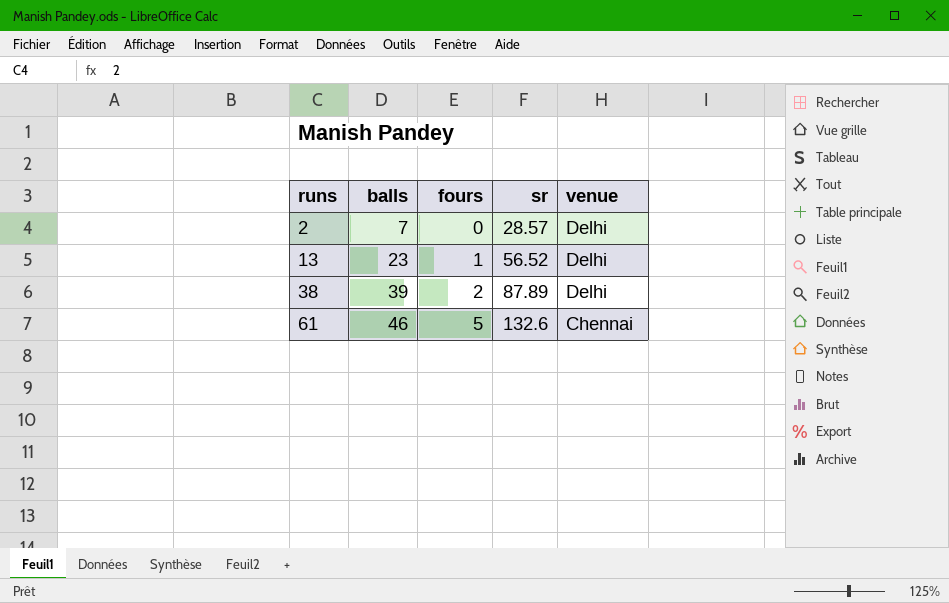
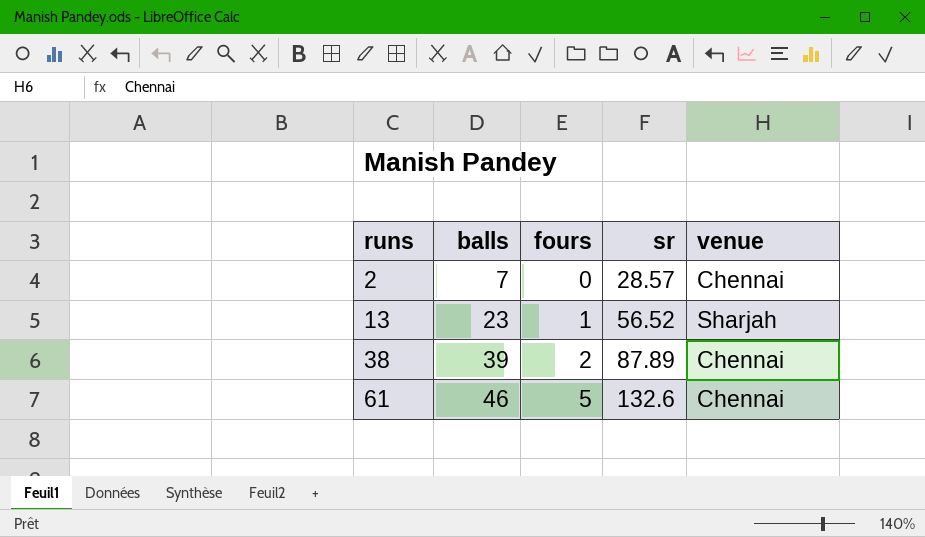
2 | venue: Delhi -> Chennai
13 | venue: Delhi -> Sharjah
38 | venue: Delhi -> Chennai

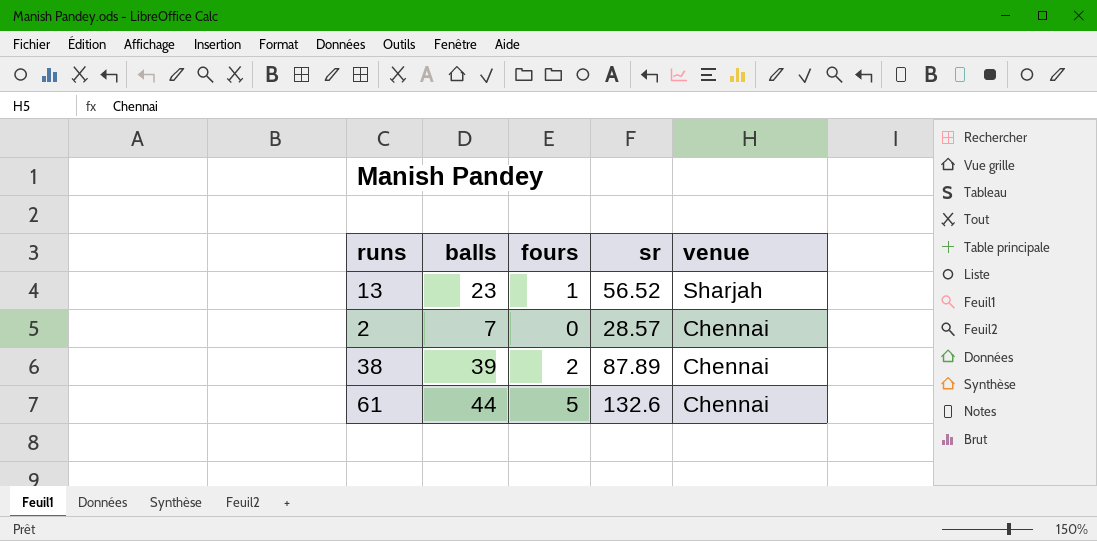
row order: runs ascending -> venue descending
61 | balls: 46 -> 44

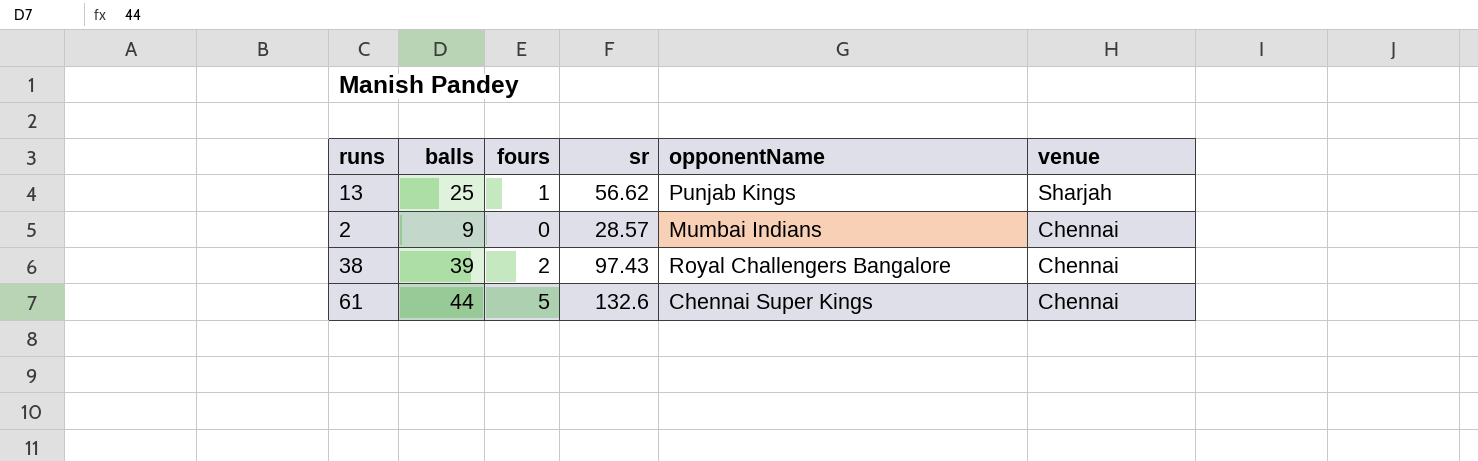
column opponentName | position: none -> 5
13 | balls: 23 -> 25
13 | sr: 56.52 -> 56.62
2 | balls: 7 -> 9
38 | sr: 87.89 -> 97.43

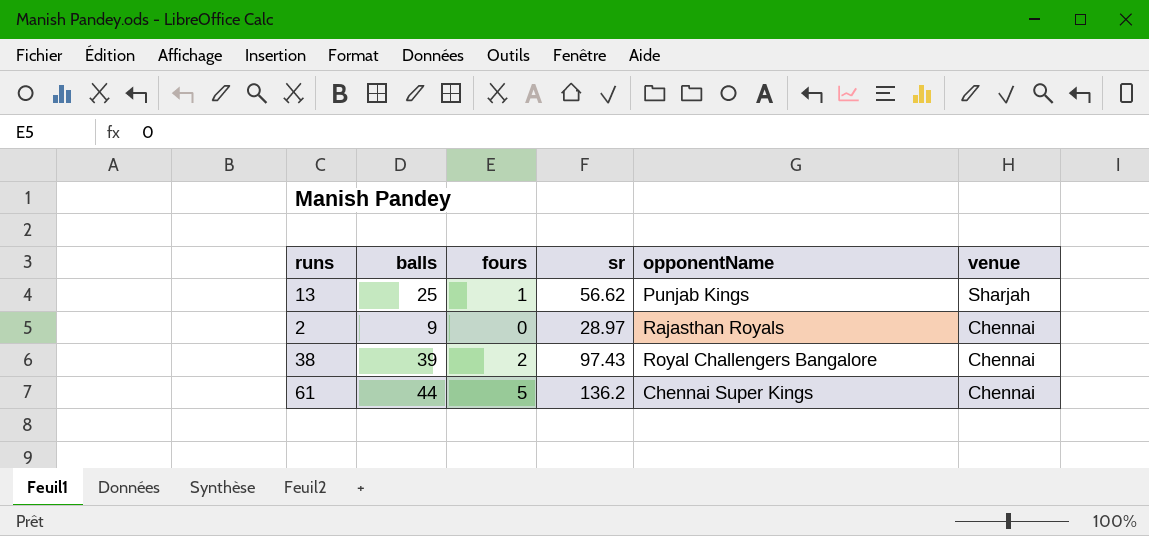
2 | sr: 28.57 -> 28.97
2 | opponentName: Mumbai Indians -> Rajasthan Royals
61 | sr: 132.6 -> 136.2

